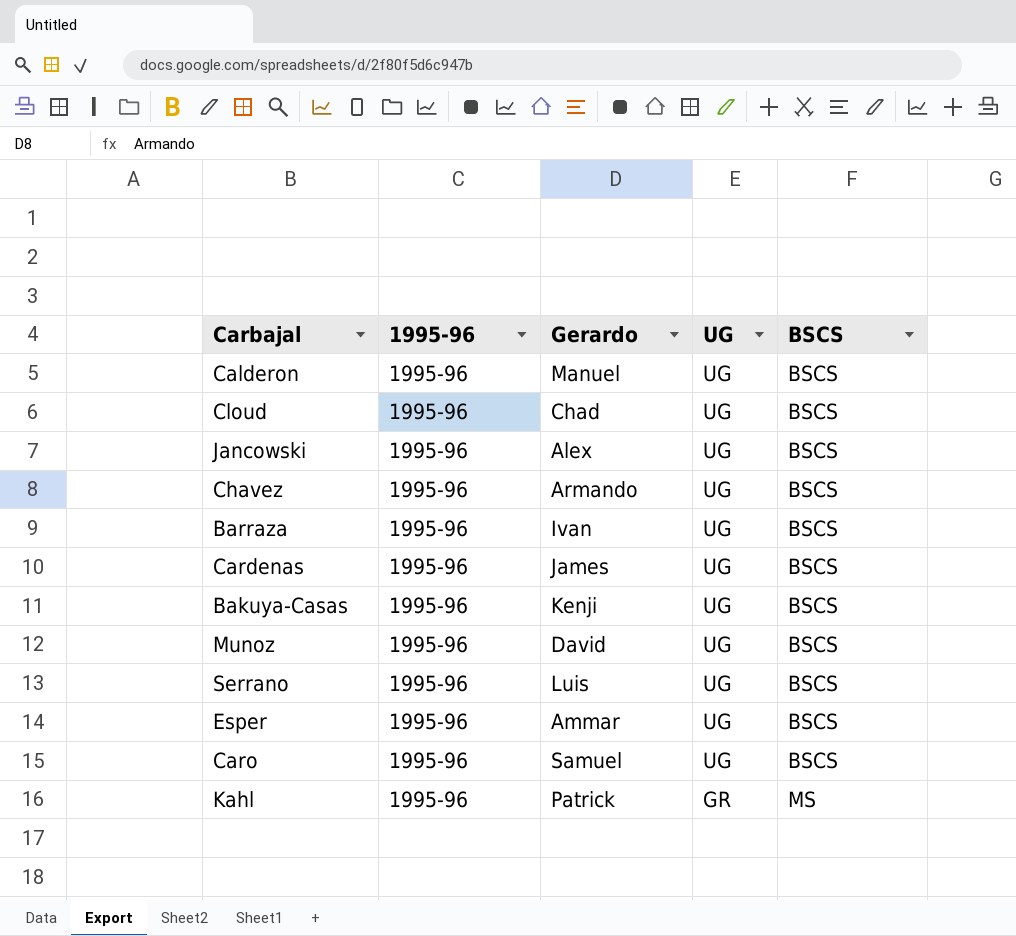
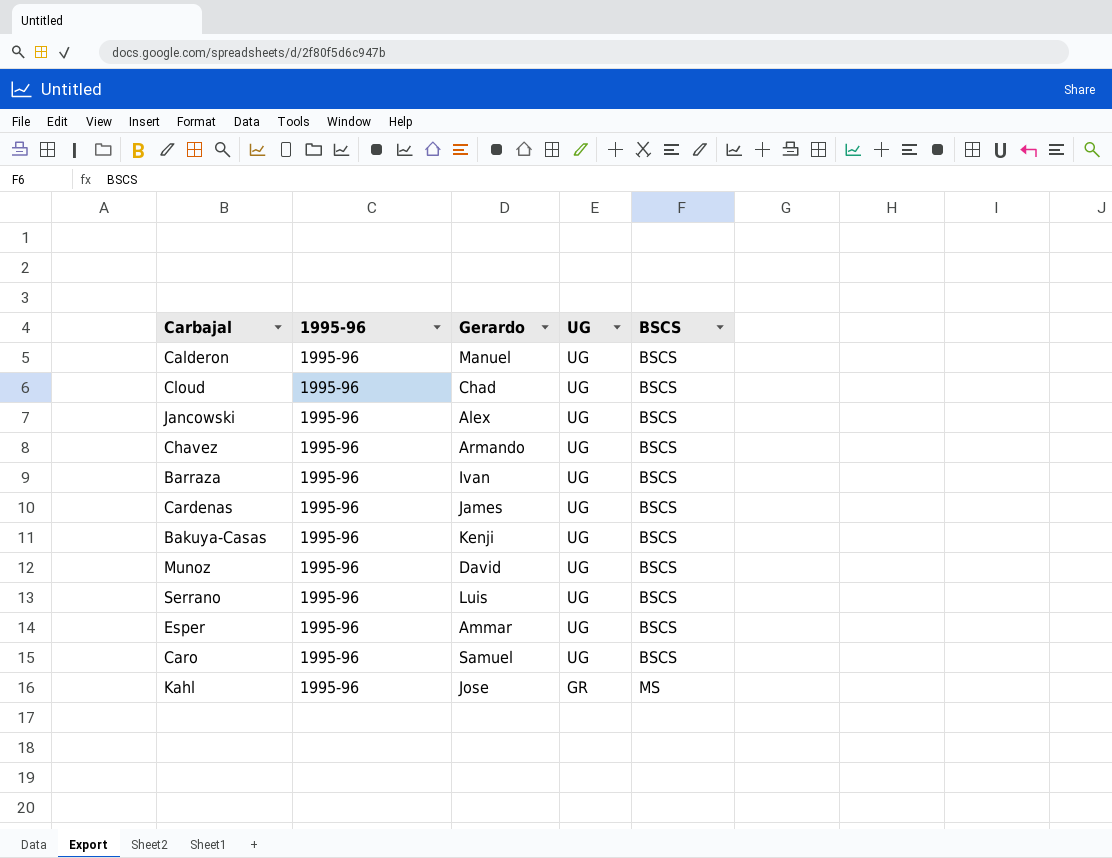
Kahl | Gerardo: Patrick -> Jose

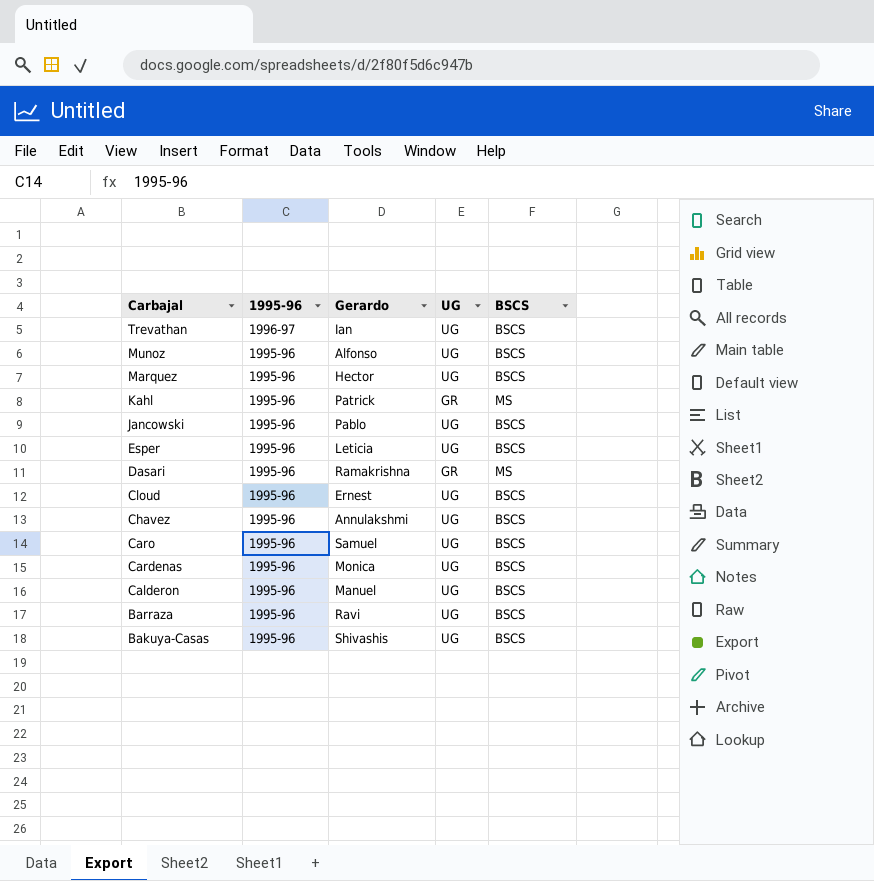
row order: UG descending -> Carbajal descending
row Serrano: 1995-96 | Luis | UG | BSCS -> none
row Trevathan: none -> 1996-97 | Ian | UG | BSCS
Munoz | Gerardo: David -> Alfonso
row Marquez: none -> 1995-96 | Hector | UG | BSCS
Kahl | Gerardo: Jose -> Patrick
Jancowski | Gerardo: Alex -> Pablo
Esper | Gerardo: Ammar -> Leticia
row Dasari: none -> 1995-96 | Ramakrishna | GR | MS
Cloud | Gerardo: Chad -> Ernest
Chavez | Gerardo: Armando -> Annulakshmi
Cardenas | Gerardo: James -> Monica
Barraza | Gerardo: Ivan -> Ravi
Bakuya-Casas | Gerardo: Kenji -> Shivashis

